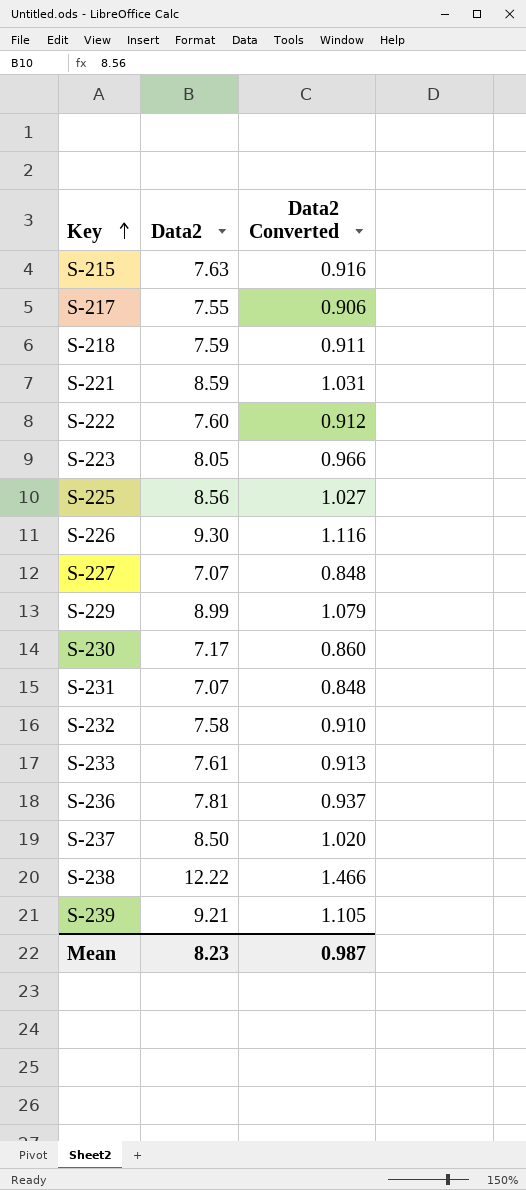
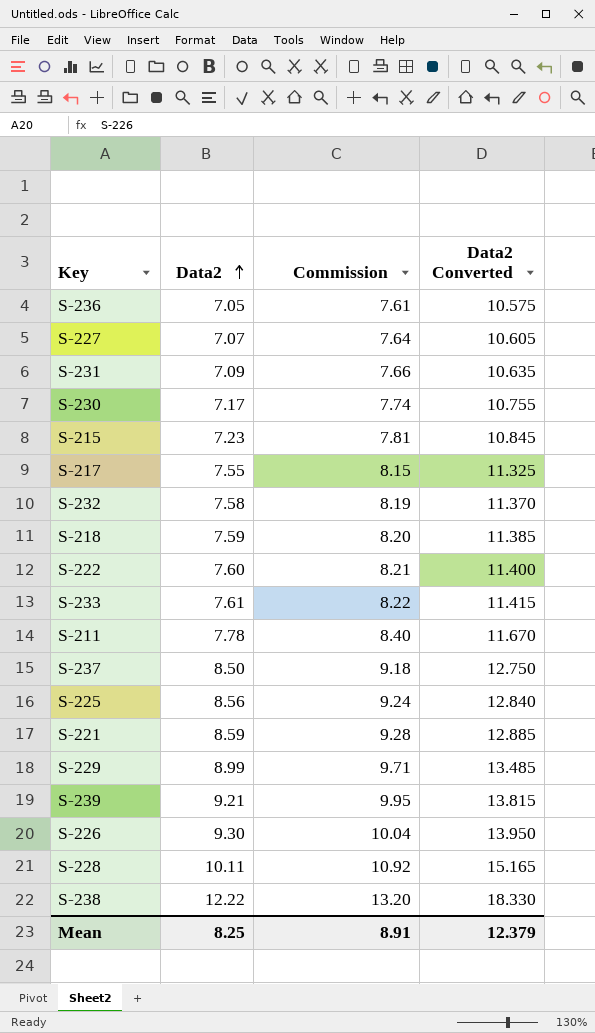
row order: Key ascending -> Data2 ascending
column Commission | formula: none -> [Data2] * 1.08
column Data2 Converted | formula: [Data2] * 0.12 -> [Data2] * 1.5
row S-223: 8.05 | 0.966 -> none
S-236 | Data2: 7.81 -> 7.05
S-231 | Data2: 7.07 -> 7.09
S-215 | Data2: 7.63 -> 7.23
row S-211: none -> 7.78 | 8.40 | 11.670
row S-228: none -> 10.11 | 10.92 | 15.165
Mean | Data2: 8.23 -> 8.25
Mean | Data2 Converted: 0.987 -> 12.379

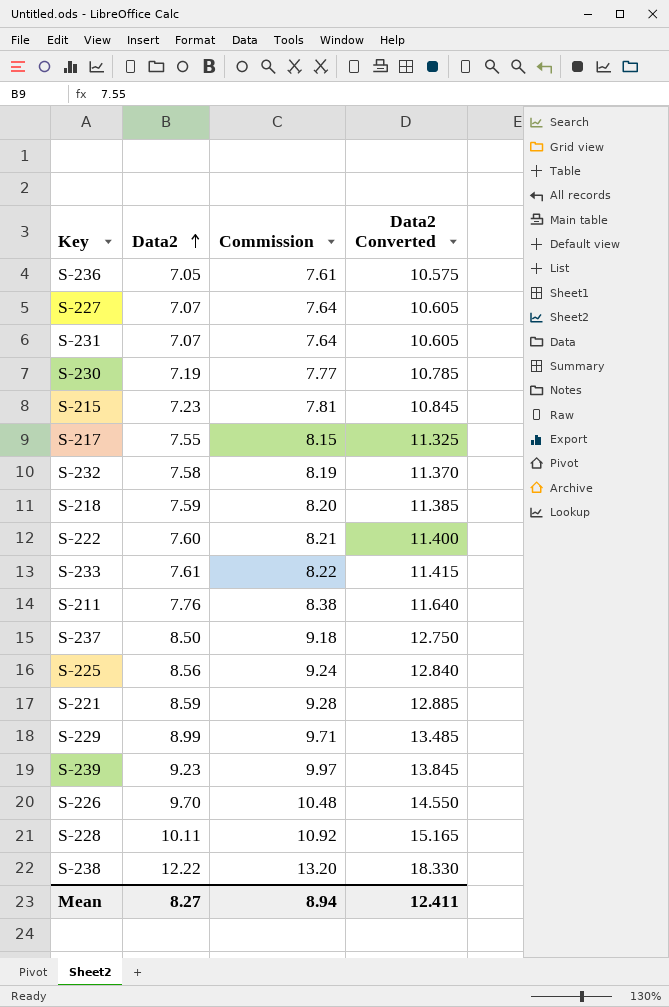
S-231 | Data2: 7.09 -> 7.07
S-231 | Commission: 7.66 -> 7.64
S-231 | Data2 Converted: 10.635 -> 10.605
S-230 | Data2: 7.17 -> 7.19
S-230 | Commission: 7.74 -> 7.77
S-230 | Data2 Converted: 10.755 -> 10.785
S-211 | Data2: 7.78 -> 7.76
S-211 | Commission: 8.40 -> 8.38
S-211 | Data2 Converted: 11.670 -> 11.640
S-239 | Data2: 9.21 -> 9.23
S-239 | Commission: 9.95 -> 9.97
S-239 | Data2 Converted: 13.815 -> 13.845
S-226 | Data2: 9.30 -> 9.70
S-226 | Commission: 10.04 -> 10.48
S-226 | Data2 Converted: 13.950 -> 14.550
Mean | Data2: 8.25 -> 8.27
Mean | Commission: 8.91 -> 8.94
Mean | Data2 Converted: 12.379 -> 12.411

